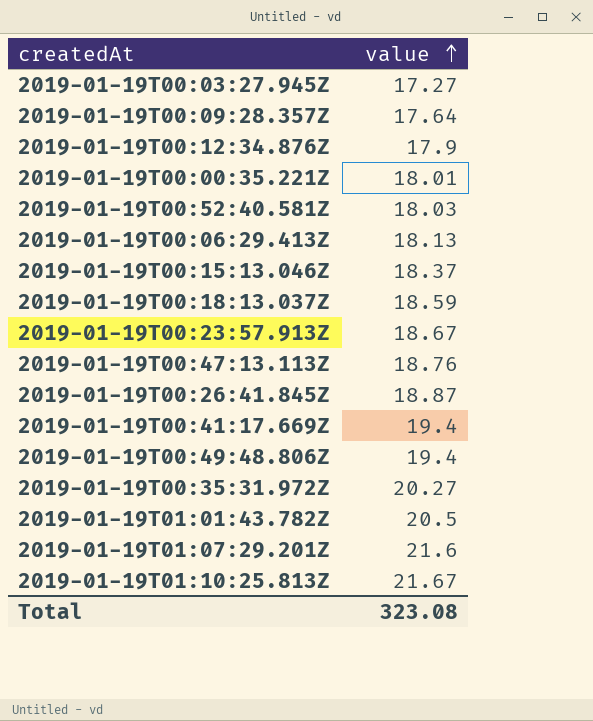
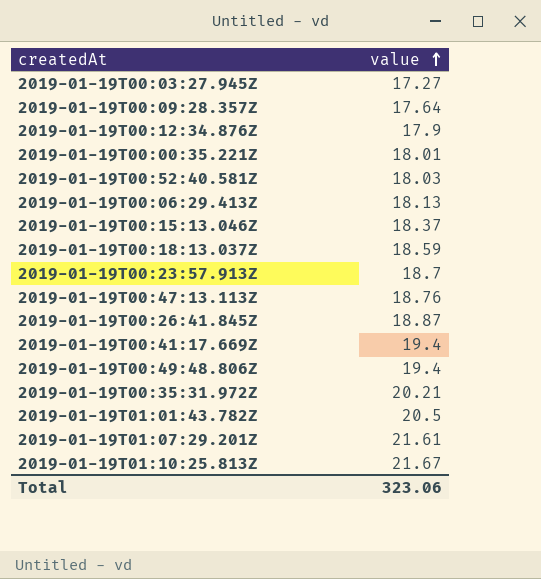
2019-01-19T00:23:57.913Z | value: 18.67 -> 18.7
2019-01-19T00:35:31.972Z | value: 20.27 -> 20.21
2019-01-19T01:07:29.201Z | value: 21.6 -> 21.61
Total | value: 323.08 -> 323.06

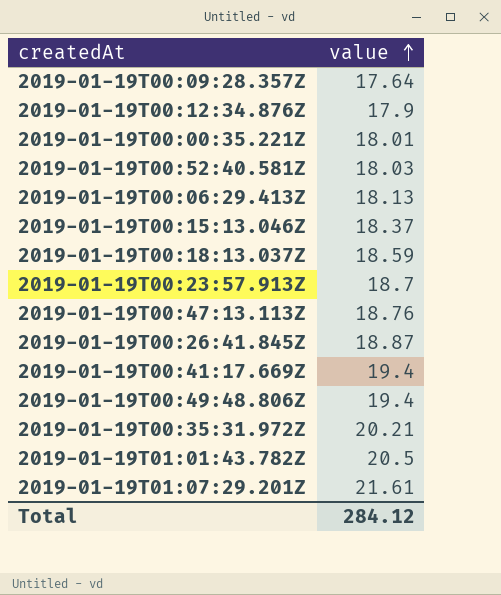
row 2019-01-19T00:03:27.945Z: 17.27 -> none
row 2019-01-19T01:10:25.813Z: 21.67 -> none
Total | value: 323.06 -> 284.12

